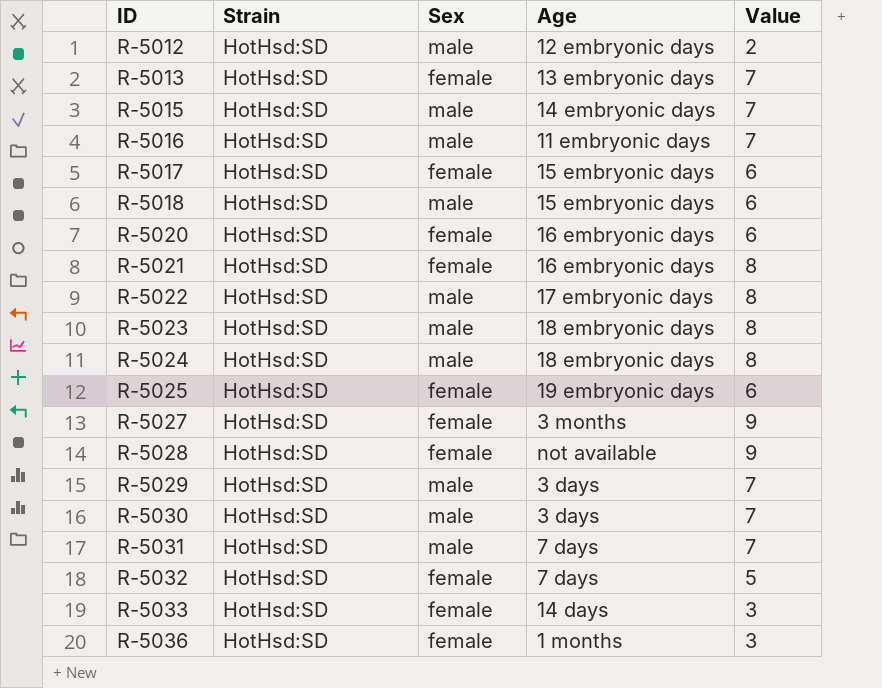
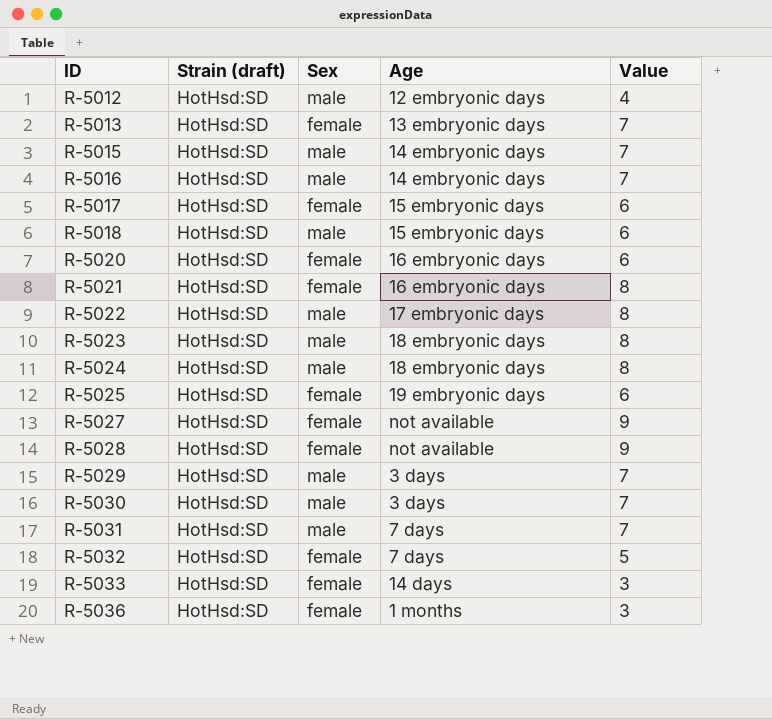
column name: Strain -> Strain (draft)
R-5012 | Value: 2 -> 4
R-5016 | Age: 11 embryonic days -> 14 embryonic days
R-5027 | Age: 3 months -> not available

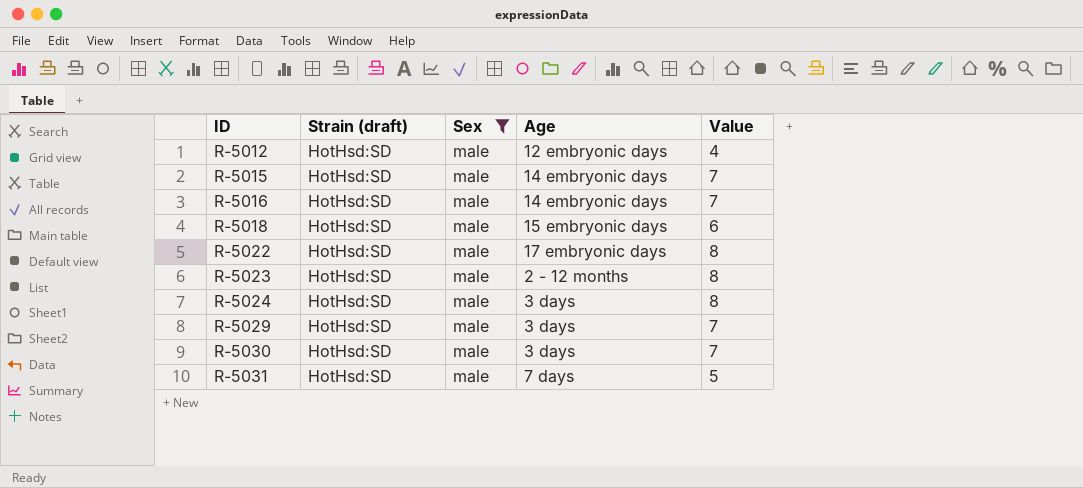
filter: none -> Sex = male
R-5023 | Age: 18 embryonic days -> 2 - 12 months
R-5024 | Age: 18 embryonic days -> 3 days
R-5031 | Value: 7 -> 5

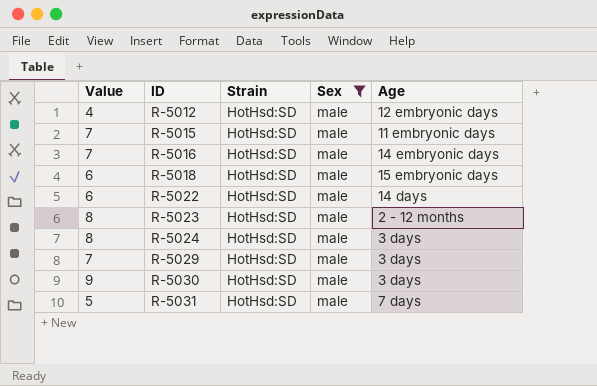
column Value | position: 5 -> 1
column name: Strain (draft) -> Strain
R-5015 | Age: 14 embryonic days -> 11 embryonic days
R-5022 | Value: 8 -> 6
R-5022 | Age: 17 embryonic days -> 14 days
R-5030 | Value: 7 -> 9

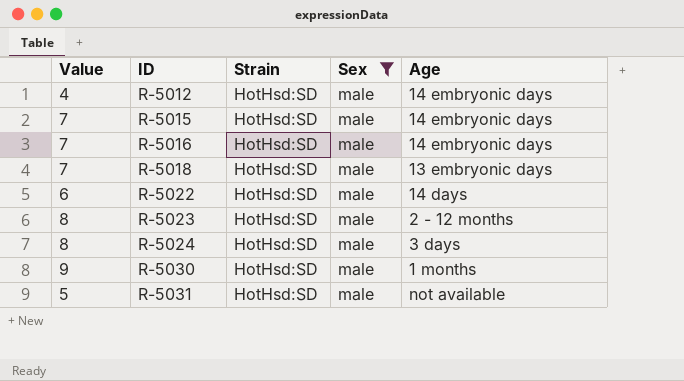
row R-5029: 7 | HotHsd:SD | male | 3 days -> none
R-5012 | Age: 12 embryonic days -> 14 embryonic days
R-5015 | Age: 11 embryonic days -> 14 embryonic days
R-5018 | Value: 6 -> 7
R-5018 | Age: 15 embryonic days -> 13 embryonic days
R-5030 | Age: 3 days -> 1 months
R-5031 | Age: 7 days -> not available

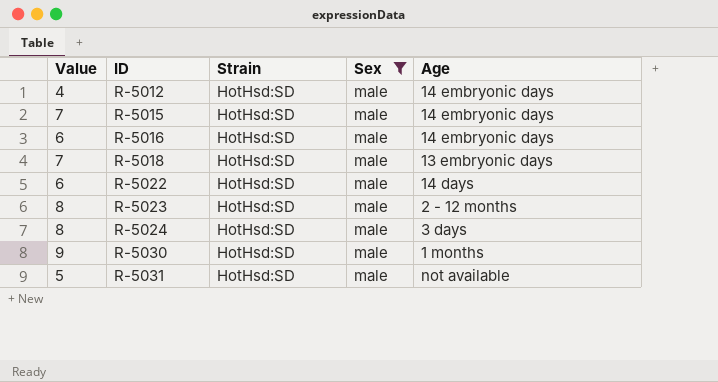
R-5016 | Value: 7 -> 6

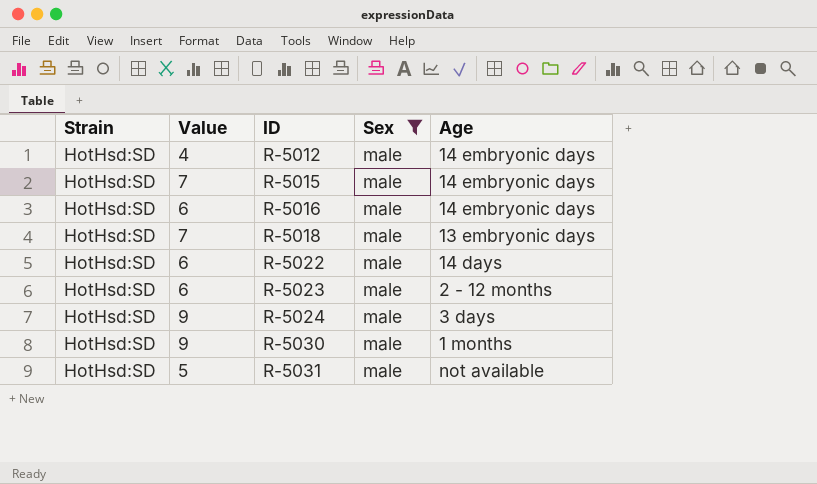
column Strain | position: 3 -> 1
R-5023 | Value: 8 -> 6
R-5024 | Value: 8 -> 9

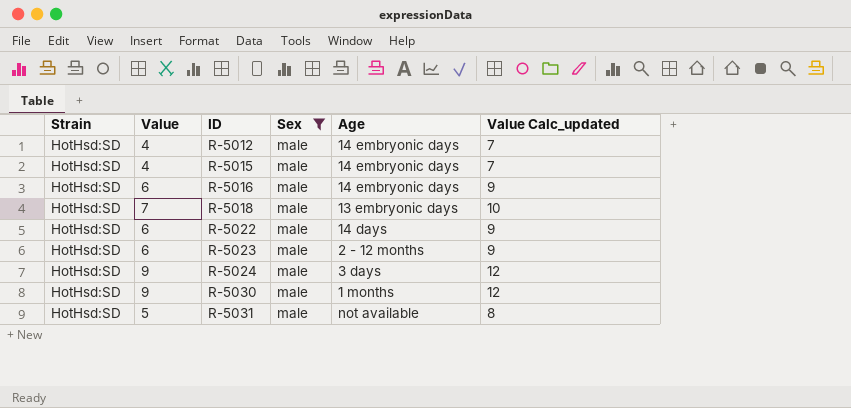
column Value Calc_updated | formula: none -> [Value] + 3
R-5015 | Value: 7 -> 4

